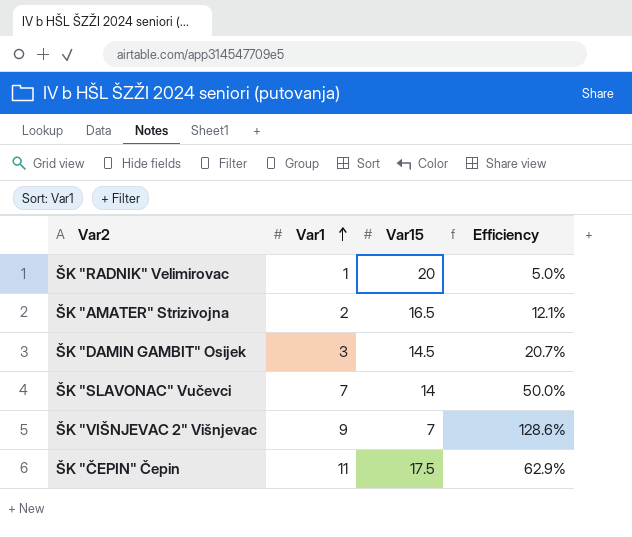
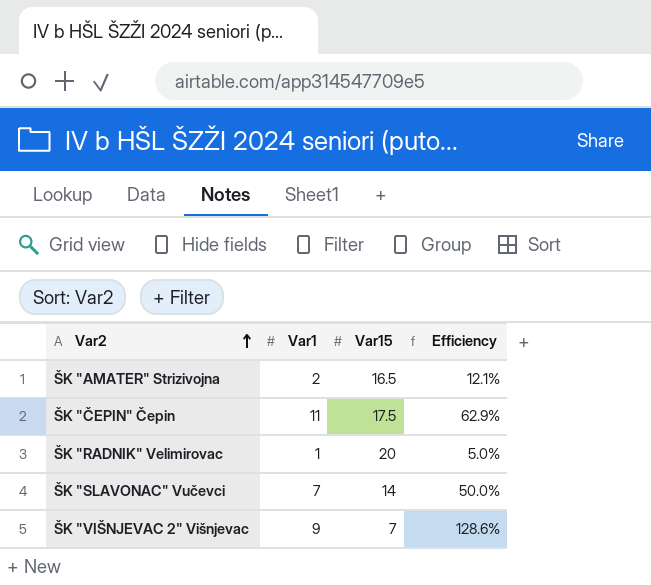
row order: Var1 ascending -> Var2 ascending
row ŠK "DAMIN GAMBIT" Osijek: 3 | 14.5 | 20.7% -> none

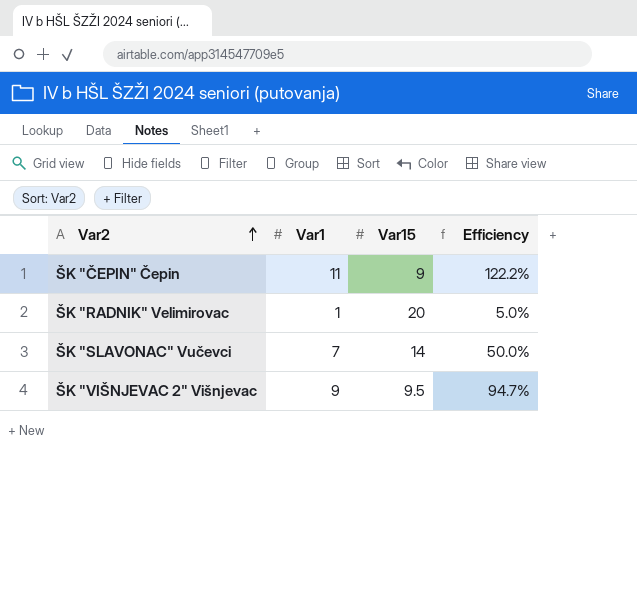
row ŠK "AMATER" Strizivojna: 2 | 16.5 | 12.1% -> none
ŠK "ČEPIN" Čepin | Var15: 17.5 -> 9
ŠK "ČEPIN" Čepin | Efficiency: 62.9% -> 122.2%
ŠK "VIŠNJEVAC 2" Višnjevac | Var15: 7 -> 9.5
ŠK "VIŠNJEVAC 2" Višnjevac | Efficiency: 128.6% -> 94.7%

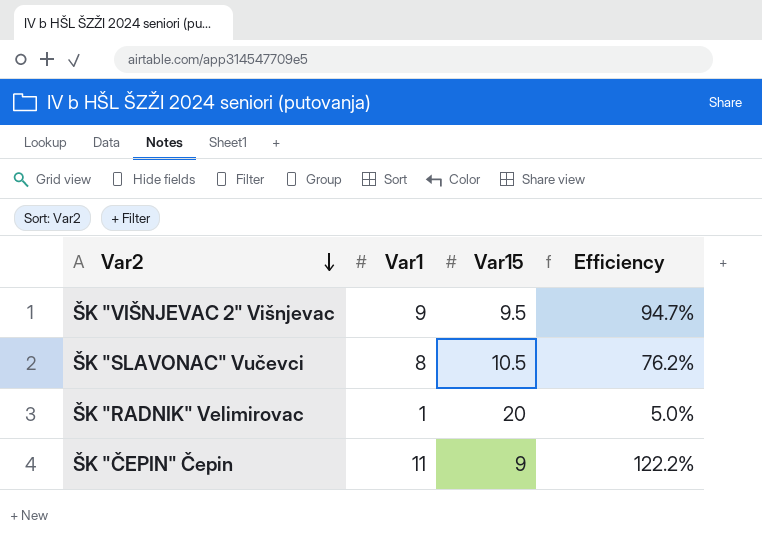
row order: Var2 ascending -> Var2 descending
ŠK "SLAVONAC" Vučevci | Var1: 7 -> 8
ŠK "SLAVONAC" Vučevci | Var15: 14 -> 10.5
ŠK "SLAVONAC" Vučevci | Efficiency: 50.0% -> 76.2%

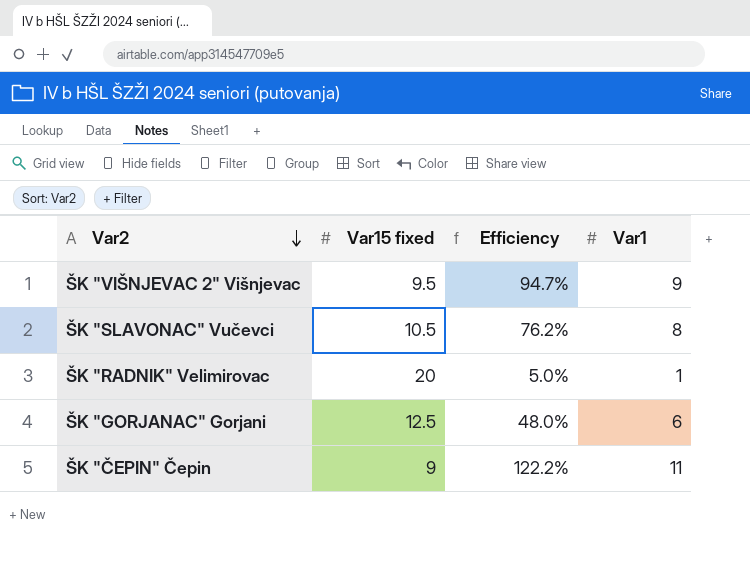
column name: Var15 -> Var15 fixed
column Var1 | position: 2 -> 4
row ŠK "GORJANAC" Gorjani: none -> 12.5 | 48.0% | 6

